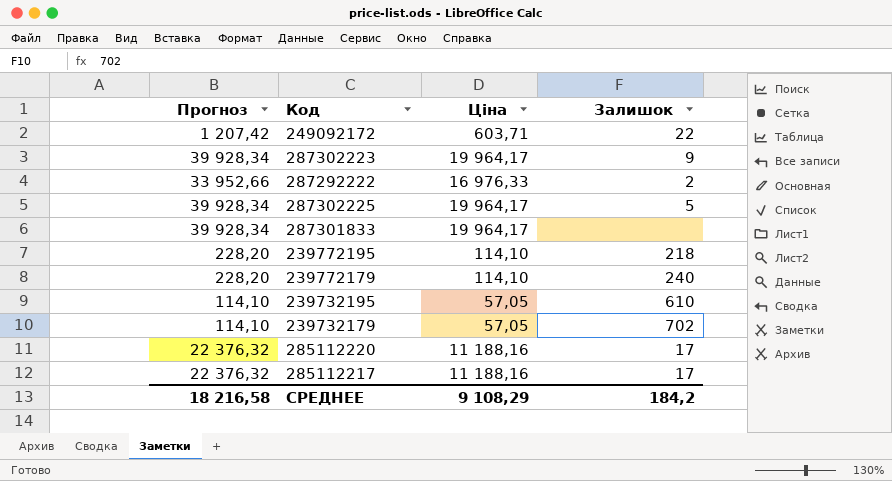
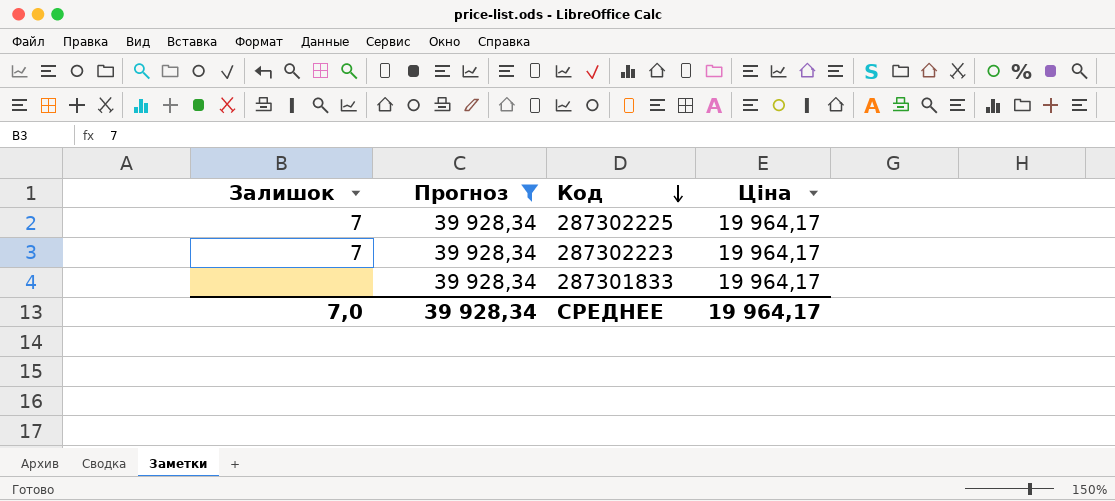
filter: none -> Прогноз = 39 928,34
row order: none -> Код descending
column Залишок | position: 4 -> 1
287302225 | Залишок: 5 -> 7
287302223 | Залишок: 9 -> 7
СРЕДНЕЕ | Залишок: 184,2 -> 7,0
СРЕДНЕЕ | Прогноз: 18 216,58 -> 39 928,34
СРЕДНЕЕ | Ціна: 9 108,29 -> 19 964,17

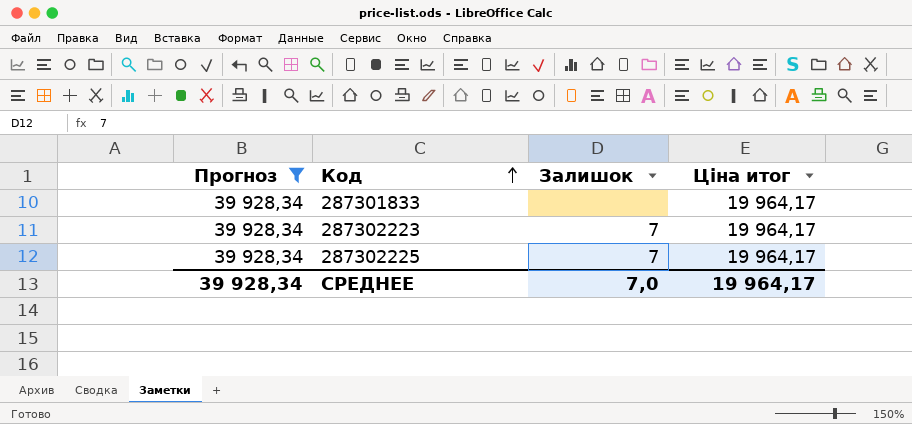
row order: Код descending -> Код ascending
column Залишок | position: 1 -> 3
column name: Ціна -> Ціна итог

